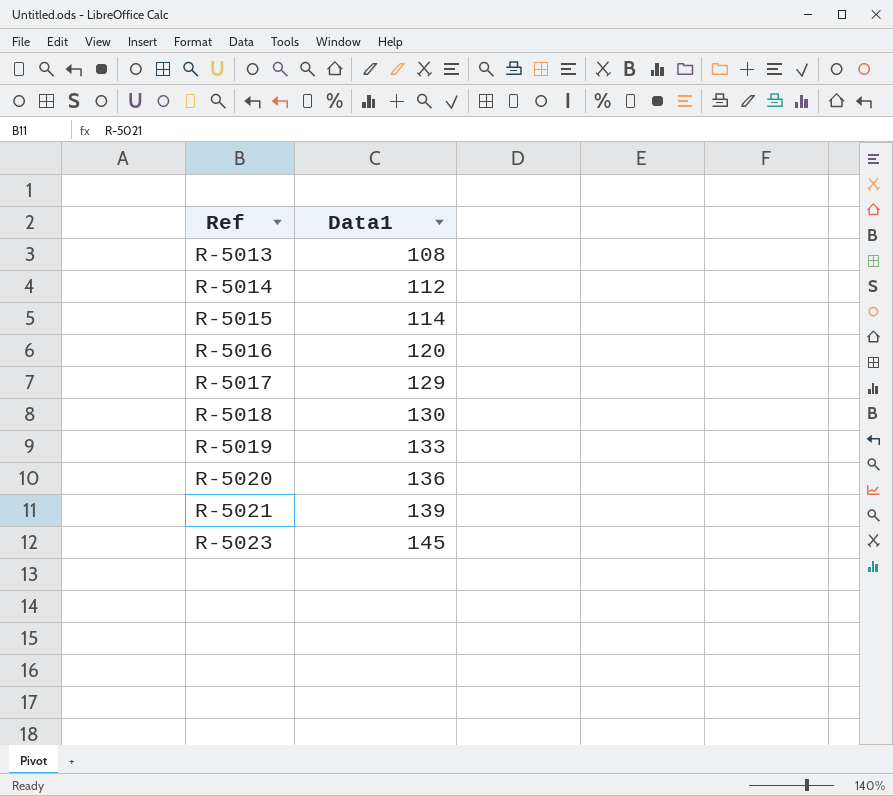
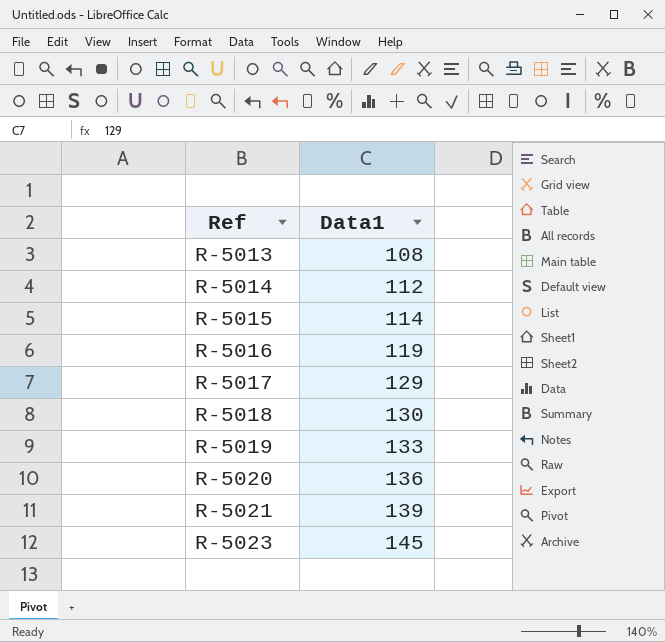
R-5016 | Data1: 120 -> 119

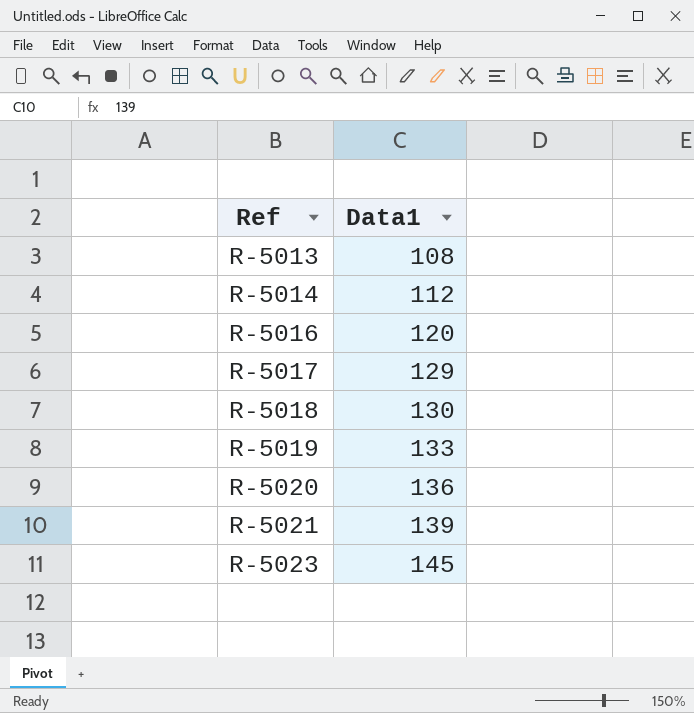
row R-5015: 114 -> none
R-5016 | Data1: 119 -> 120

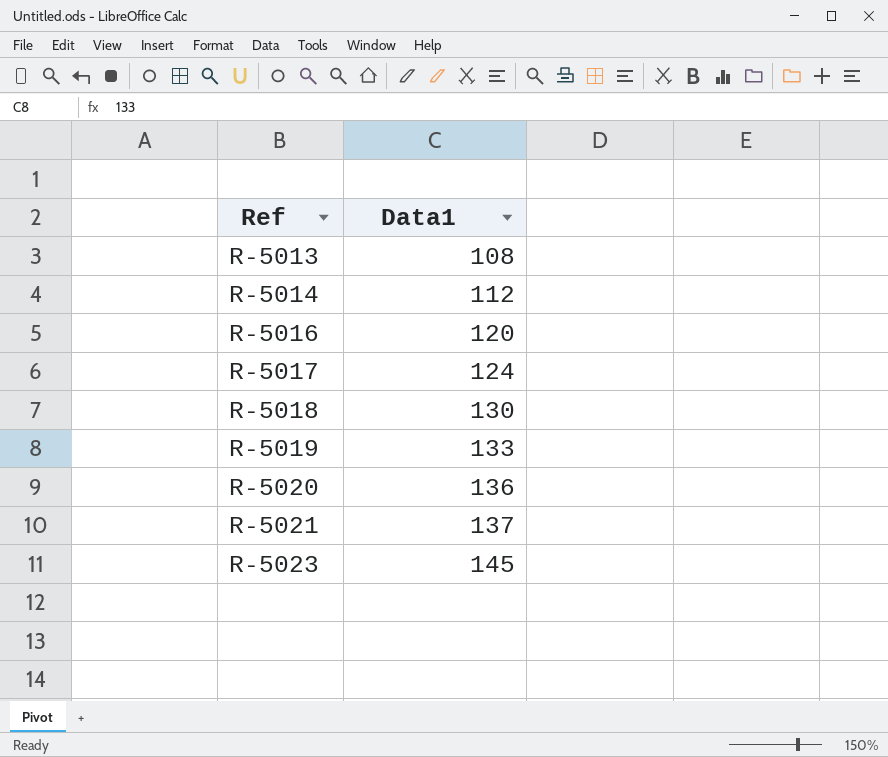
R-5017 | Data1: 129 -> 124
R-5021 | Data1: 139 -> 137

